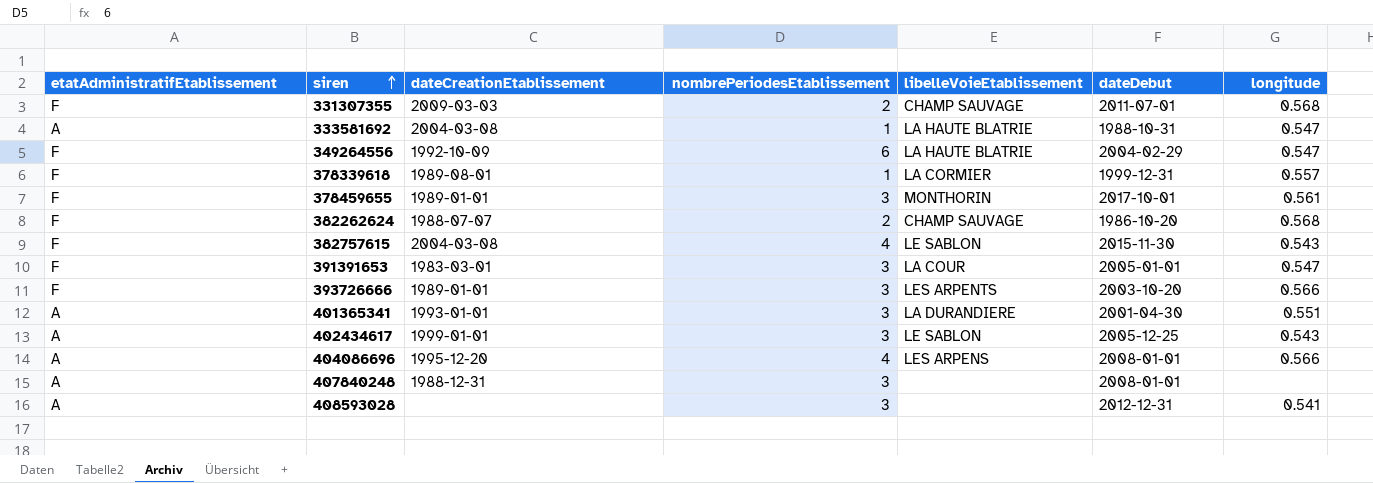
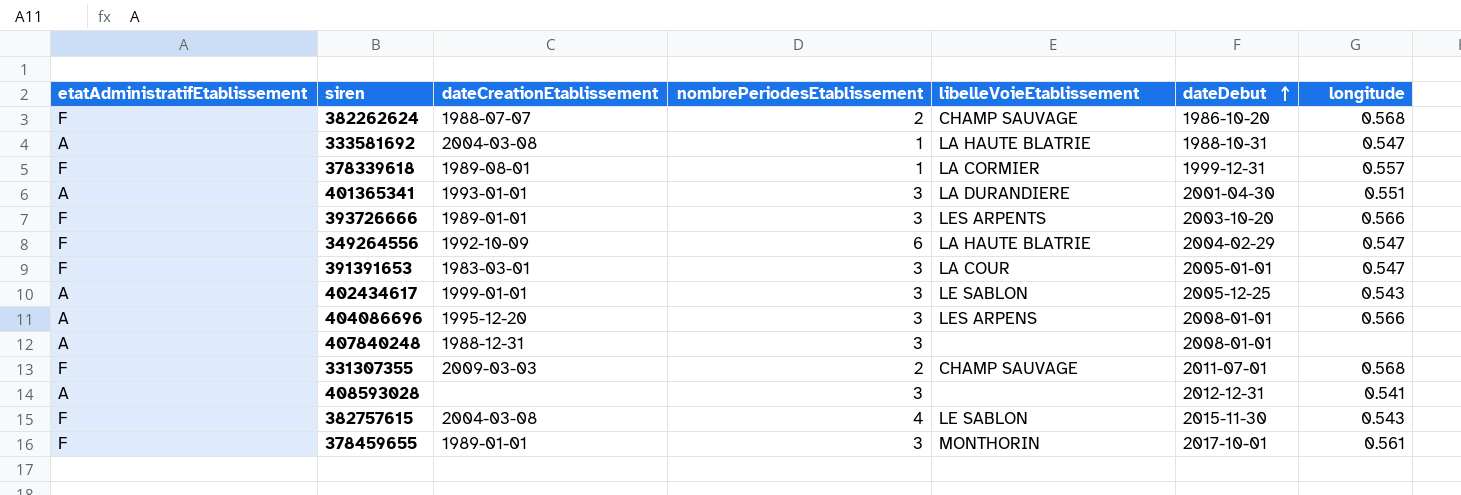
row order: siren ascending -> dateDebut ascending
404086696 | nombrePeriodesEtablissement: 4 -> 3

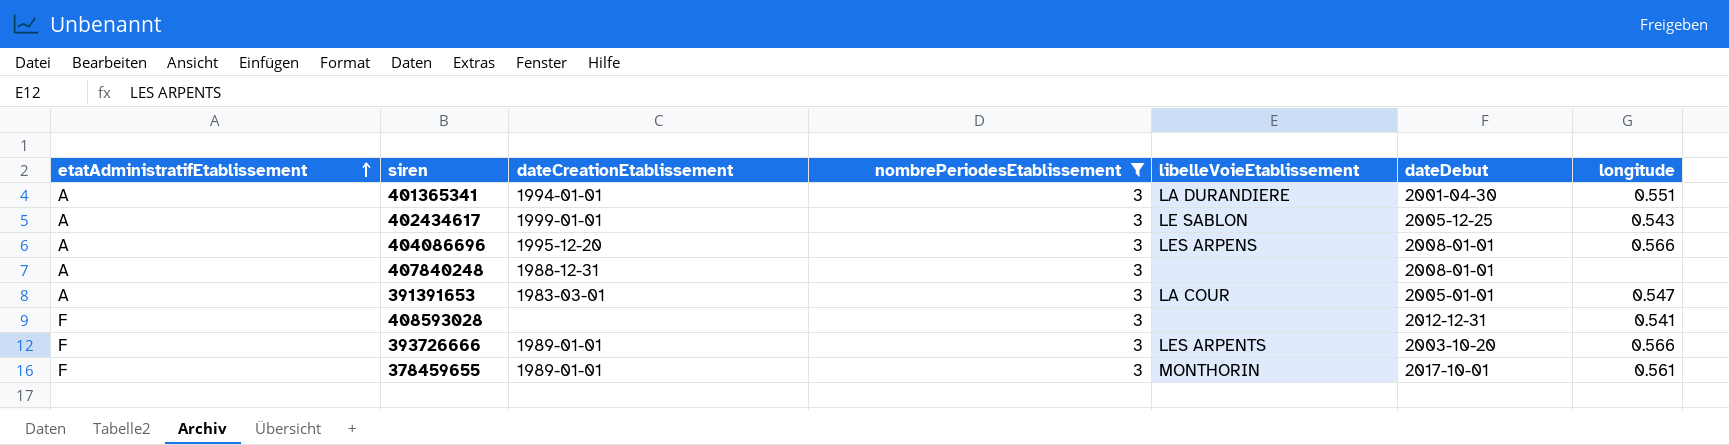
filter: none -> nombrePeriodesEtablissement = 3
row order: dateDebut ascending -> etatAdministratifEtablissement ascending
401365341 | dateCreationEtablissement: 1993-01-01 -> 1994-01-01
391391653 | etatAdministratifEtablissement: F -> A
408593028 | etatAdministratifEtablissement: A -> F

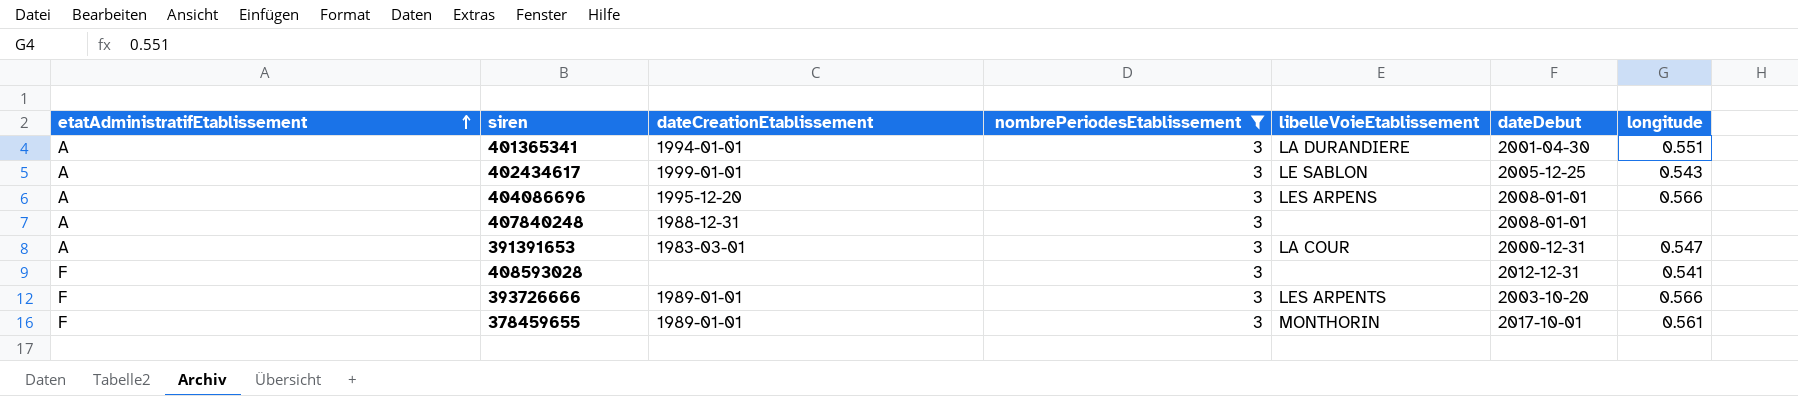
391391653 | dateDebut: 2005-01-01 -> 2000-12-31

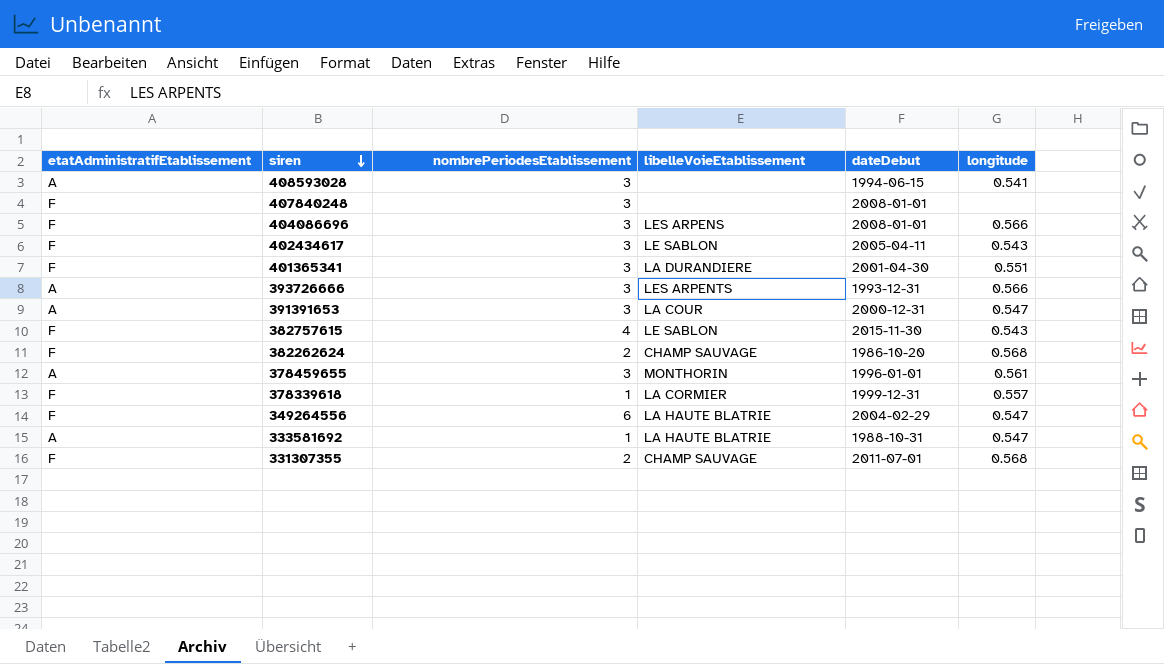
filter: nombrePeriodesEtablissement = 3 -> none
row order: etatAdministratifEtablissement ascending -> siren descending
column dateCreationEtablissement | position: 3 -> none
408593028 | etatAdministratifEtablissement: F -> A
408593028 | dateDebut: 2012-12-31 -> 1994-06-15
407840248 | etatAdministratifEtablissement: A -> F
404086696 | etatAdministratifEtablissement: A -> F
402434617 | etatAdministratifEtablissement: A -> F
402434617 | dateDebut: 2005-12-25 -> 2005-04-11
401365341 | etatAdministratifEtablissement: A -> F
393726666 | etatAdministratifEtablissement: F -> A
393726666 | dateDebut: 2003-10-20 -> 1993-12-31
378459655 | etatAdministratifEtablissement: F -> A
378459655 | dateDebut: 2017-10-01 -> 1996-01-01

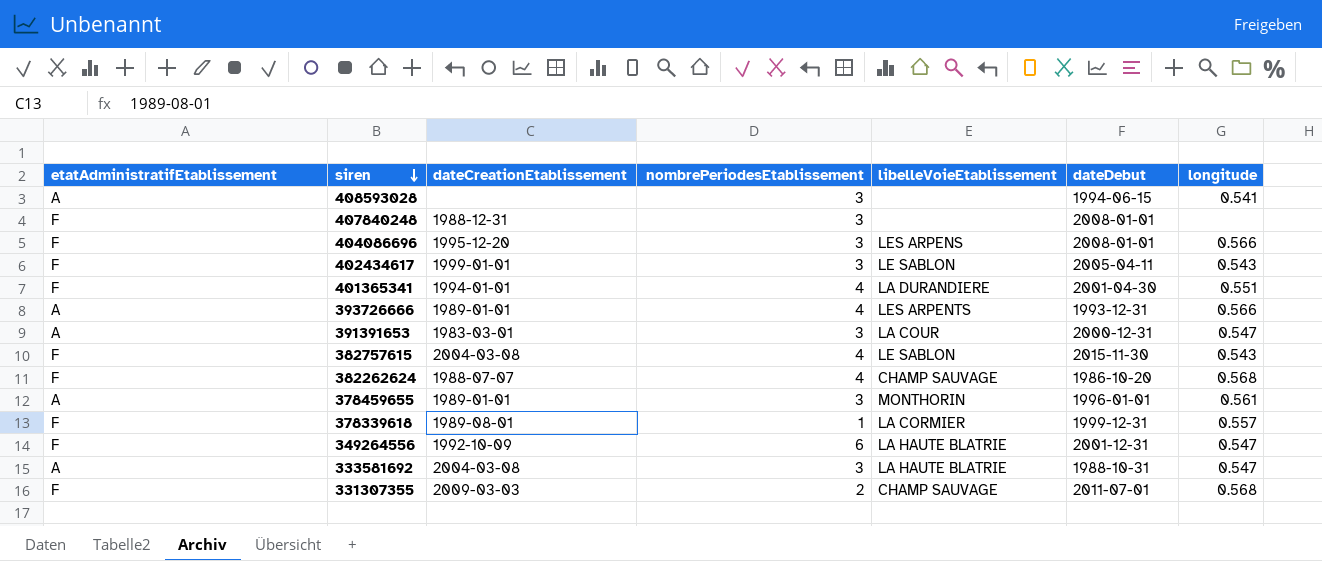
column dateCreationEtablissement | position: none -> 3
401365341 | nombrePeriodesEtablissement: 3 -> 4
393726666 | nombrePeriodesEtablissement: 3 -> 4
382262624 | nombrePeriodesEtablissement: 2 -> 4
349264556 | dateDebut: 2004-02-29 -> 2001-12-31
333581692 | nombrePeriodesEtablissement: 1 -> 3

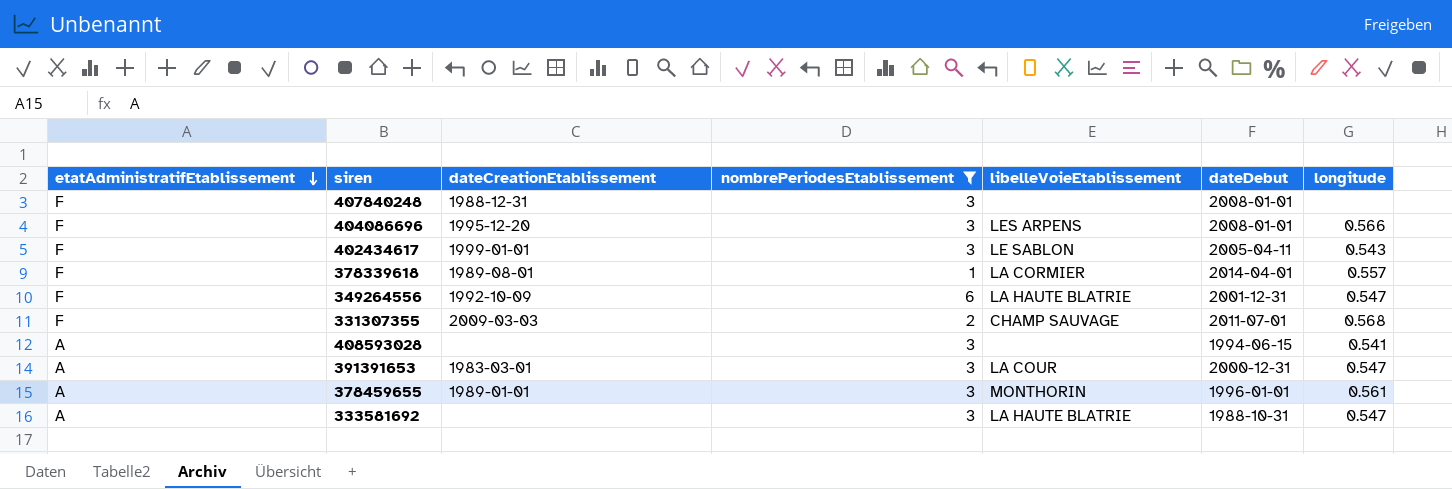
filter: none -> nombrePeriodesEtablissement != 4
row order: siren descending -> etatAdministratifEtablissement descending
378339618 | dateDebut: 1999-12-31 -> 2014-04-01
333581692 | dateCreationEtablissement: 2004-03-08 -> none

